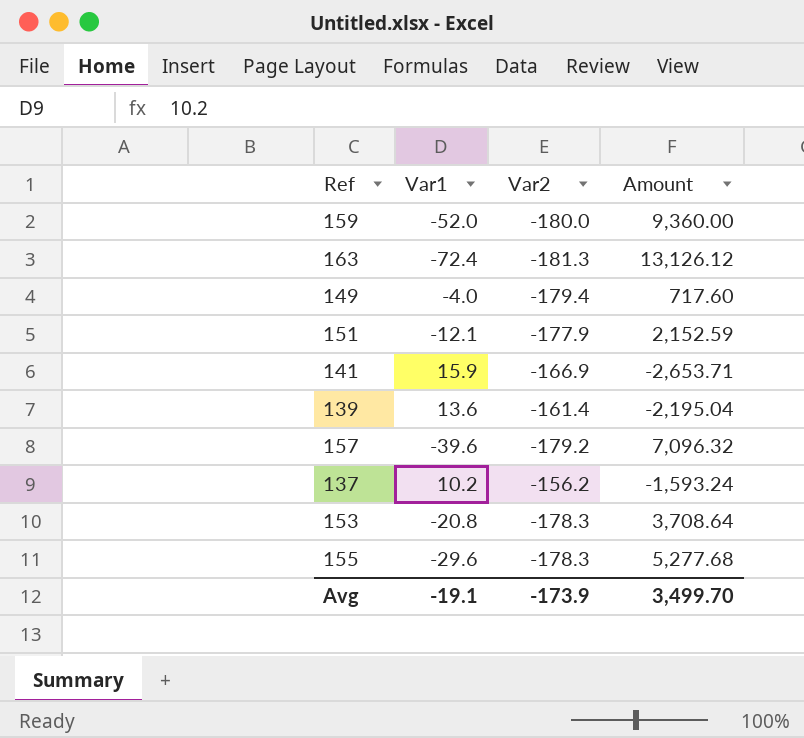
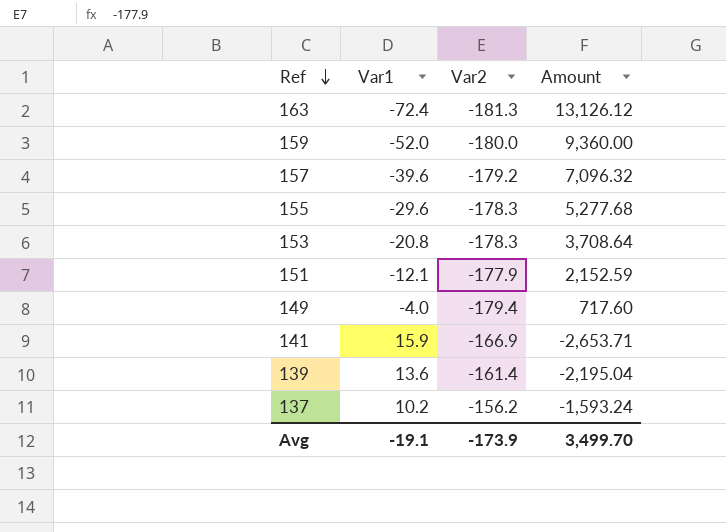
row order: none -> Ref descending

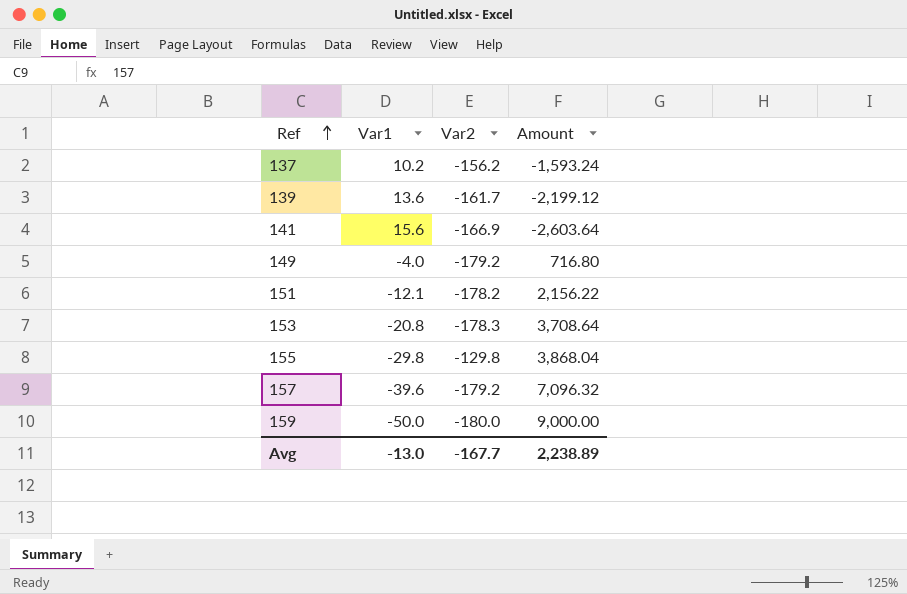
row order: Ref descending -> Ref ascending
row 163: -72.4 | -181.3 | 13,126.12 -> none
139 | Var2: -161.4 -> -161.7
139 | Amount: -2,195.04 -> -2,199.12
141 | Var1: 15.9 -> 15.6
141 | Amount: -2,653.71 -> -2,603.64
149 | Var2: -179.4 -> -179.2
149 | Amount: 717.60 -> 716.80
151 | Var2: -177.9 -> -178.2
151 | Amount: 2,152.59 -> 2,156.22
155 | Var1: -29.6 -> -29.8
155 | Var2: -178.3 -> -129.8
155 | Amount: 5,277.68 -> 3,868.04
159 | Var1: -52.0 -> -50.0
159 | Amount: 9,360.00 -> 9,000.00
Avg | Var1: -19.1 -> -13.0
Avg | Var2: -173.9 -> -167.7
Avg | Amount: 3,499.70 -> 2,238.89

